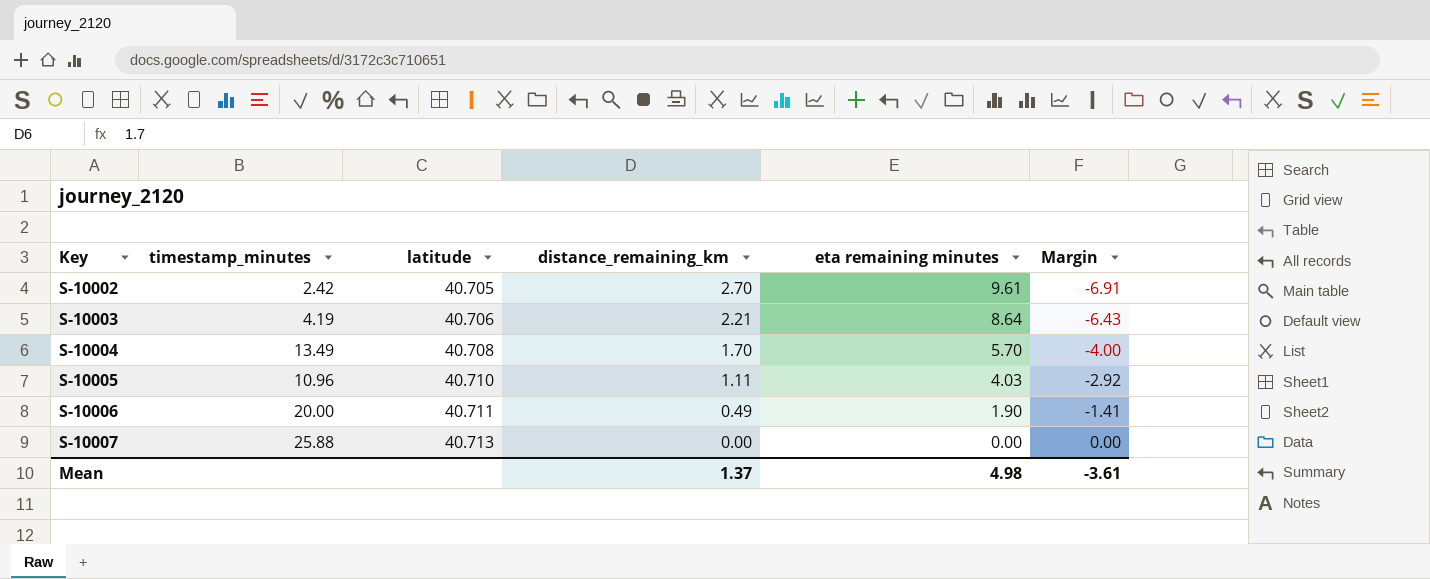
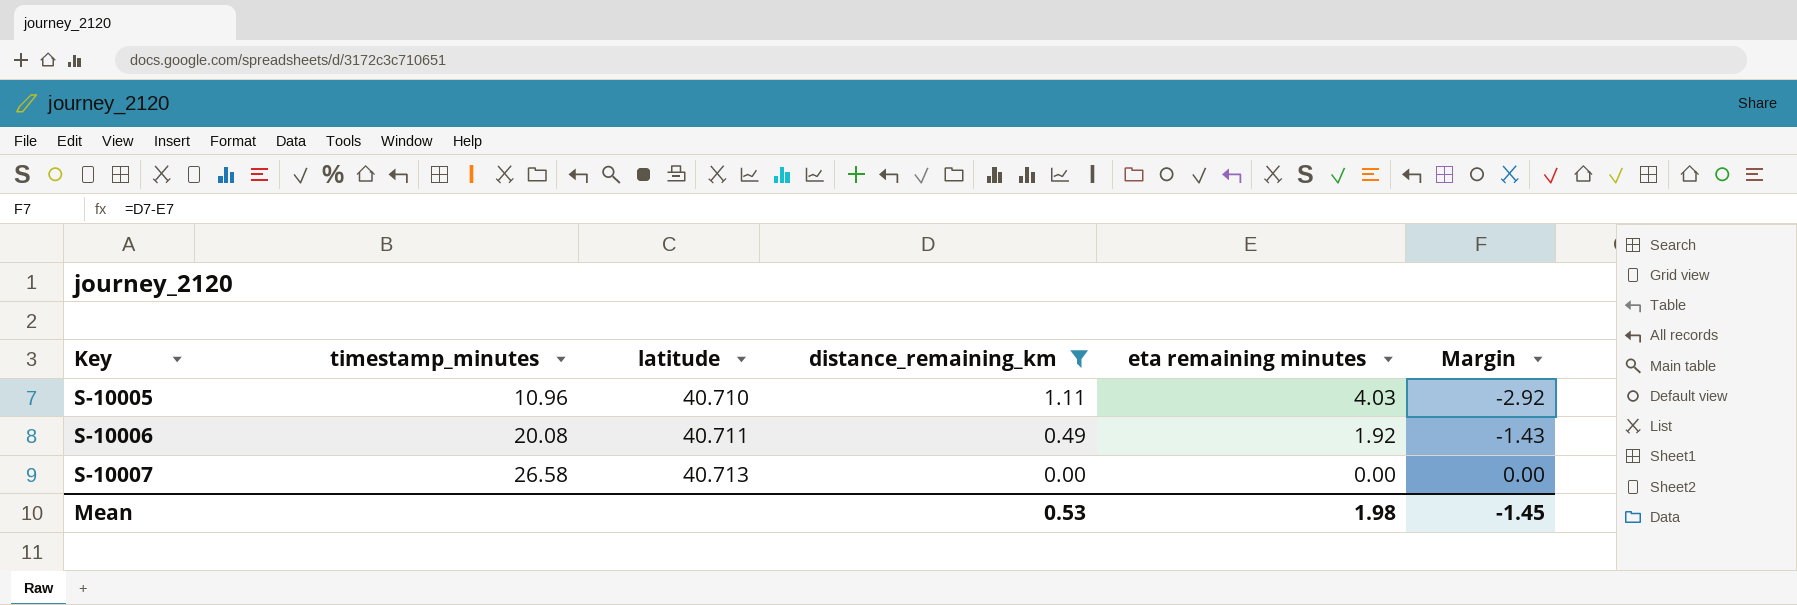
filter: none -> distance_remaining_km <= 1.11
S-10006 | timestamp_minutes: 20.00 -> 20.08
S-10006 | eta remaining minutes: 1.90 -> 1.92
S-10006 | Margin: -1.41 -> -1.43
S-10007 | timestamp_minutes: 25.88 -> 26.58
Mean | distance_remaining_km: 1.37 -> 0.53
Mean | eta remaining minutes: 4.98 -> 1.98
Mean | Margin: -3.61 -> -1.45

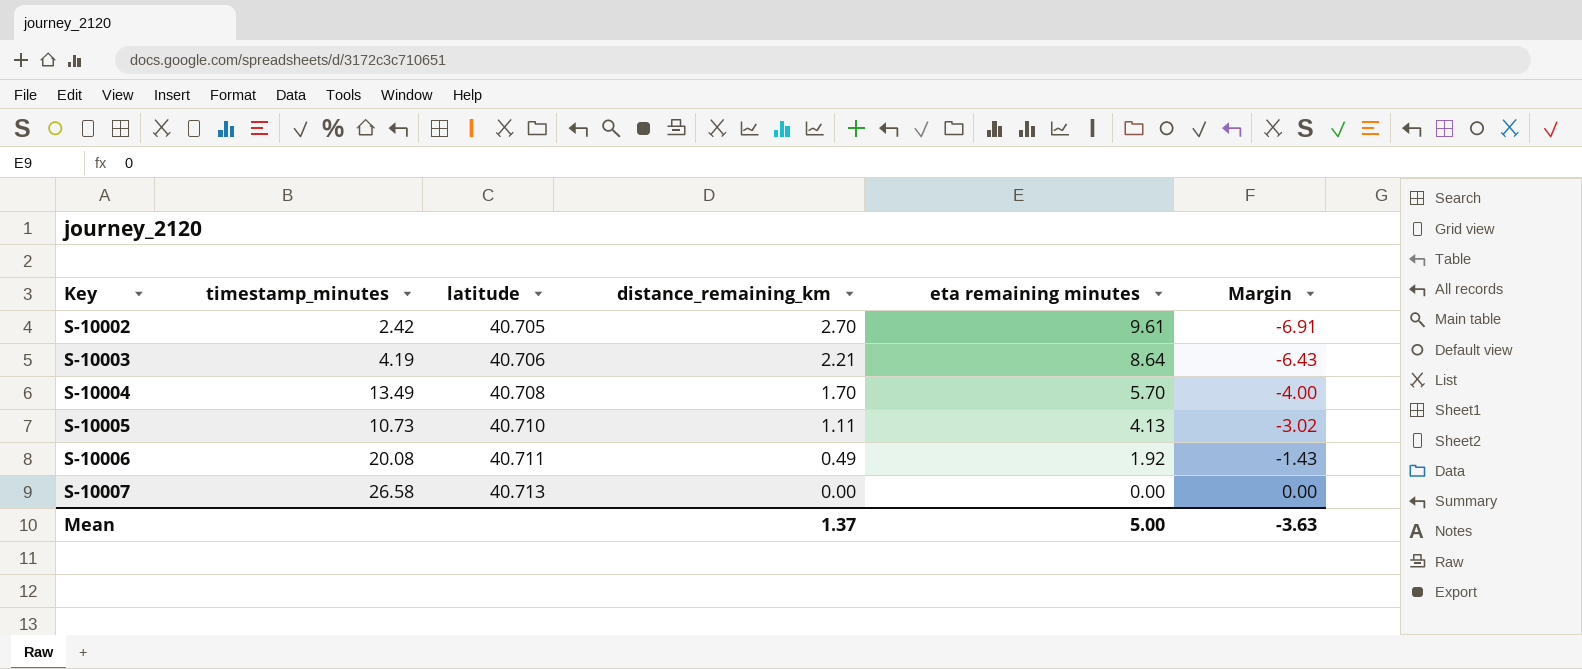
filter: distance_remaining_km <= 1.11 -> none
S-10005 | timestamp_minutes: 10.96 -> 10.73
S-10005 | eta remaining minutes: 4.03 -> 4.13
S-10005 | Margin: -2.92 -> -3.02
Mean | distance_remaining_km: 0.53 -> 1.37
Mean | eta remaining minutes: 1.98 -> 5.00
Mean | Margin: -1.45 -> -3.63

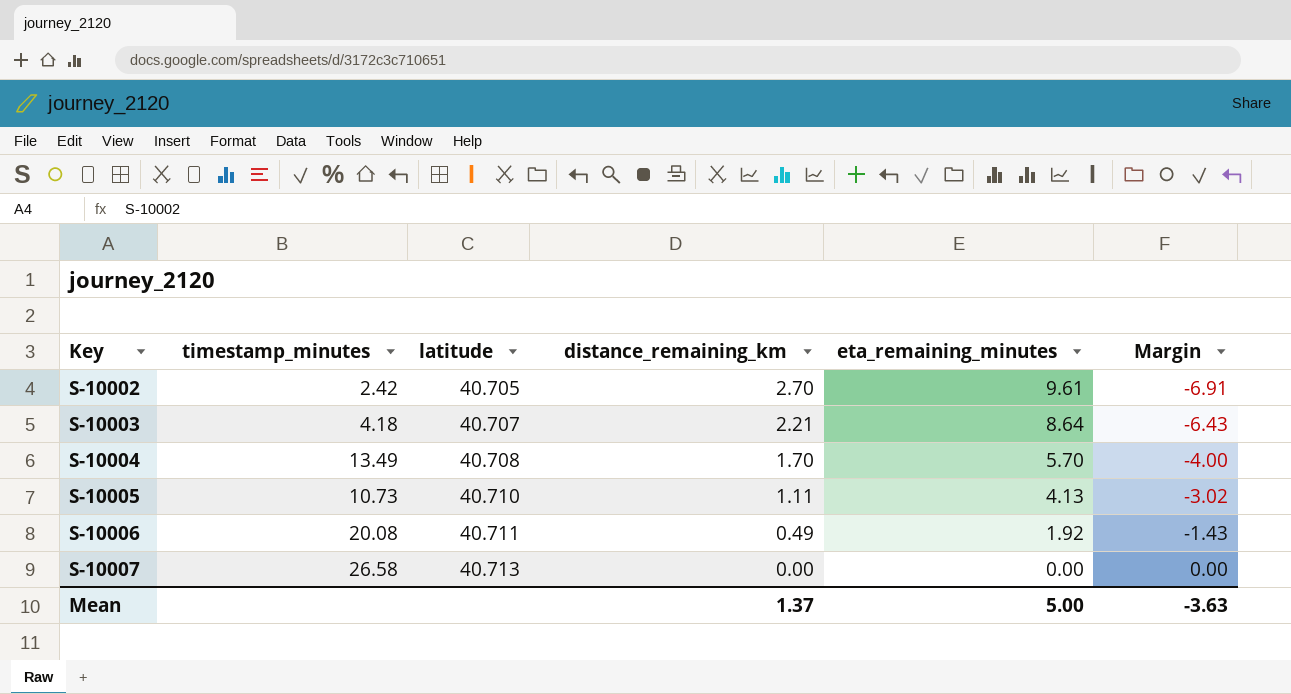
column name: eta remaining minutes -> eta_remaining_minutes
S-10003 | timestamp_minutes: 4.19 -> 4.18
S-10003 | latitude: 40.706 -> 40.707

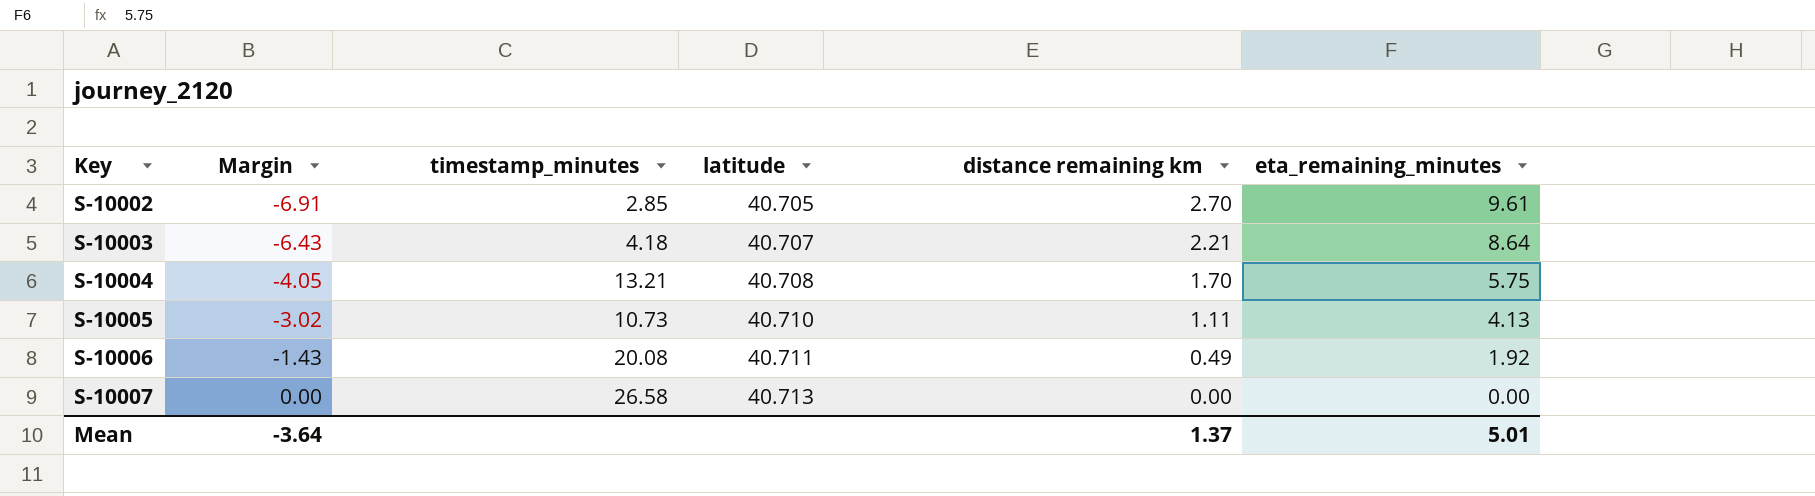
column Margin | position: 6 -> 2
column name: distance_remaining_km -> distance remaining km
S-10002 | timestamp_minutes: 2.42 -> 2.85
S-10004 | Margin: -4.00 -> -4.05
S-10004 | timestamp_minutes: 13.49 -> 13.21
S-10004 | eta_remaining_minutes: 5.70 -> 5.75
Mean | Margin: -3.63 -> -3.64
Mean | eta_remaining_minutes: 5.00 -> 5.01

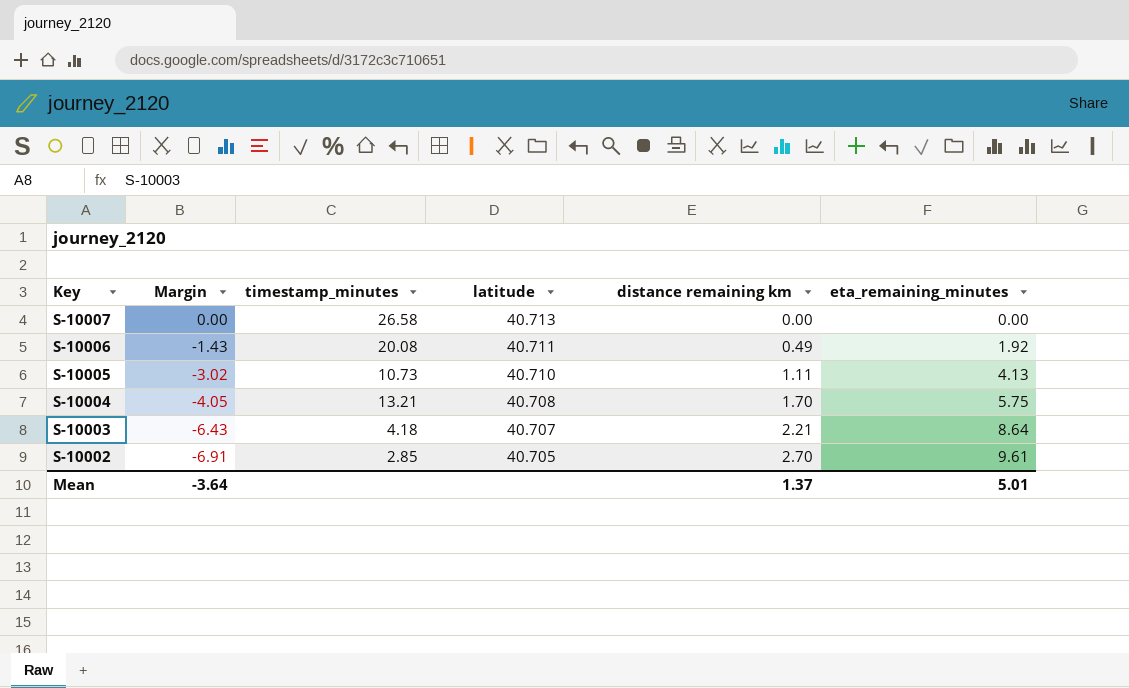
row order: Key ascending -> Key descending

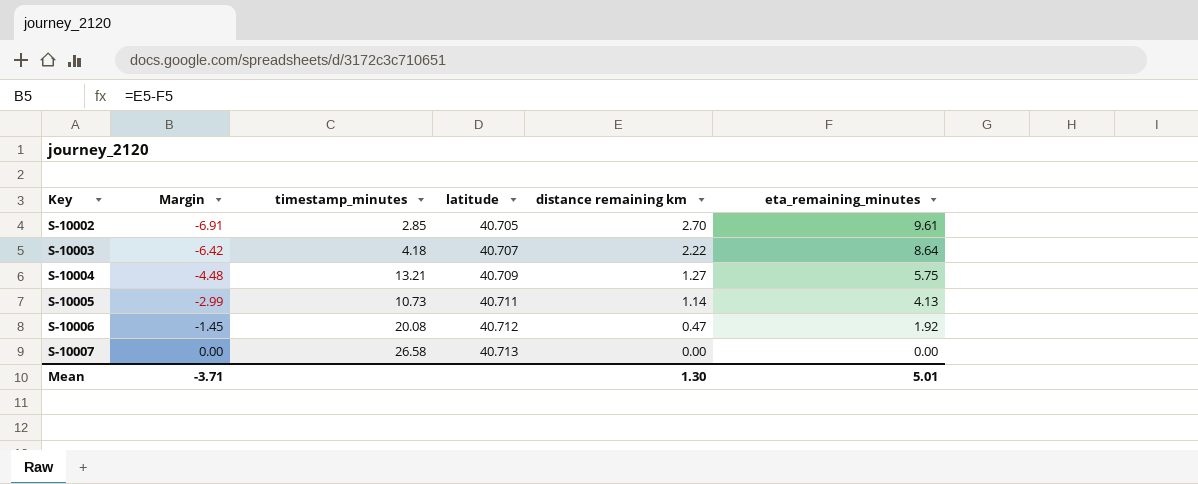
row order: Key descending -> Key ascending
S-10003 | Margin: -6.43 -> -6.42
S-10003 | distance remaining km: 2.21 -> 2.22
S-10004 | Margin: -4.05 -> -4.48
S-10004 | latitude: 40.708 -> 40.709
S-10004 | distance remaining km: 1.70 -> 1.27
S-10005 | Margin: -3.02 -> -2.99
S-10005 | latitude: 40.710 -> 40.711
S-10005 | distance remaining km: 1.11 -> 1.14
S-10006 | Margin: -1.43 -> -1.45
S-10006 | latitude: 40.711 -> 40.712
S-10006 | distance remaining km: 0.49 -> 0.47
Mean | Margin: -3.64 -> -3.71
Mean | distance remaining km: 1.37 -> 1.30

